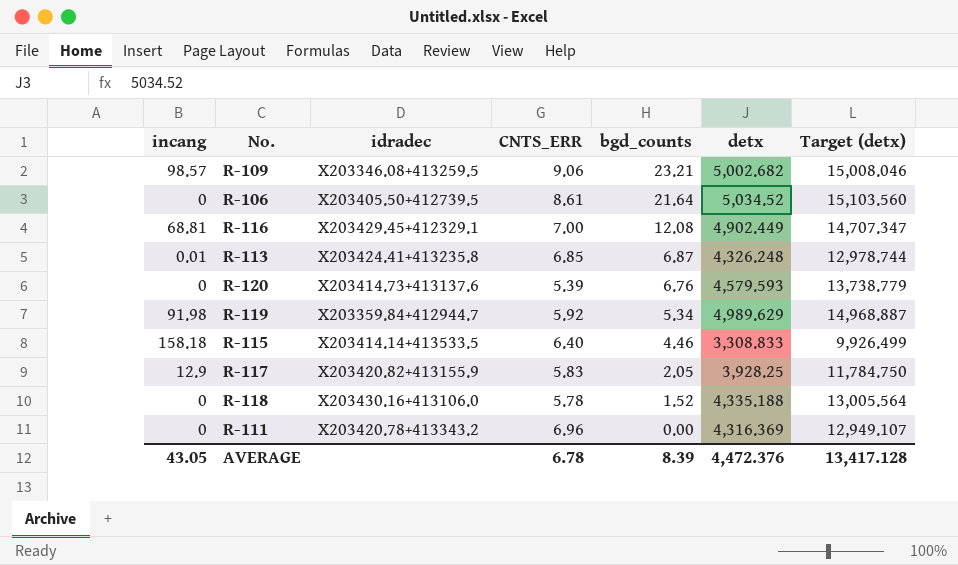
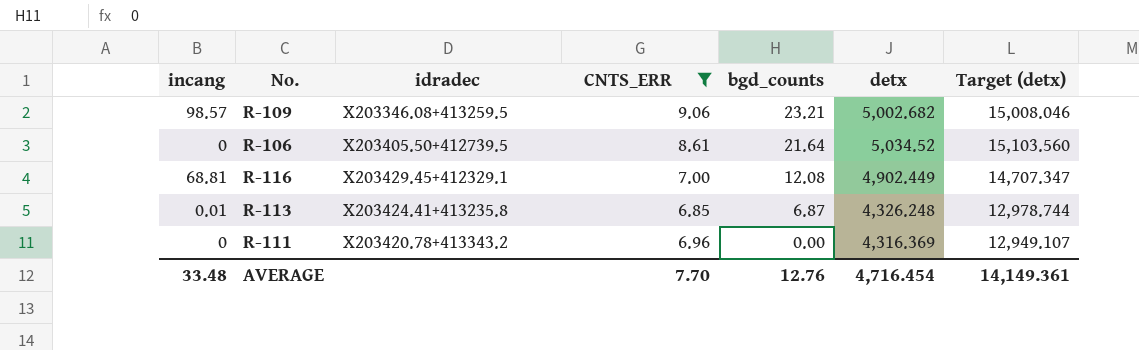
filter: none -> CNTS_ERR >= 6.85
AVERAGE | incang: 43.05 -> 33.48
AVERAGE | CNTS_ERR: 6.78 -> 7.70
AVERAGE | bgd_counts: 8.39 -> 12.76
AVERAGE | detx: 4,472.376 -> 4,716.454
AVERAGE | Target (detx): 13,417.128 -> 14,149.361

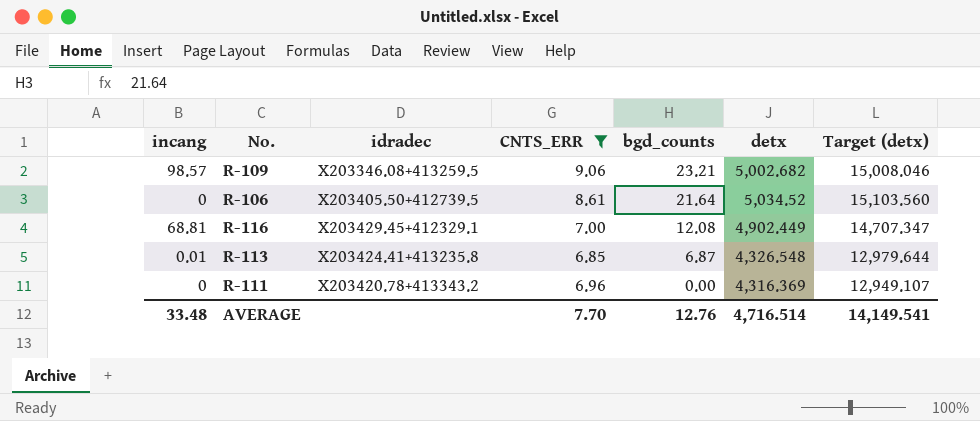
R-113 | detx: 4,326.248 -> 4,326.548
R-113 | Target (detx): 12,978.744 -> 12,979.644
AVERAGE | detx: 4,716.454 -> 4,716.514
AVERAGE | Target (detx): 14,149.361 -> 14,149.541

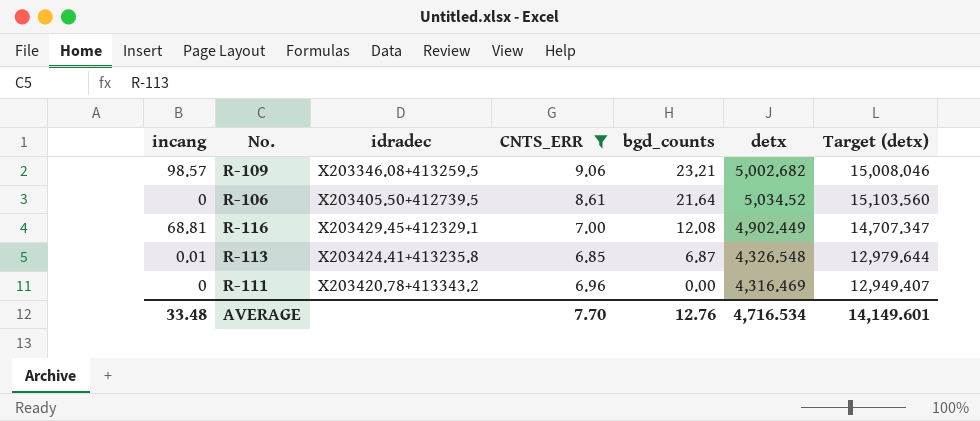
R-111 | detx: 4,316.369 -> 4,316.469
R-111 | Target (detx): 12,949.107 -> 12,949.407
AVERAGE | detx: 4,716.514 -> 4,716.534
AVERAGE | Target (detx): 14,149.541 -> 14,149.601

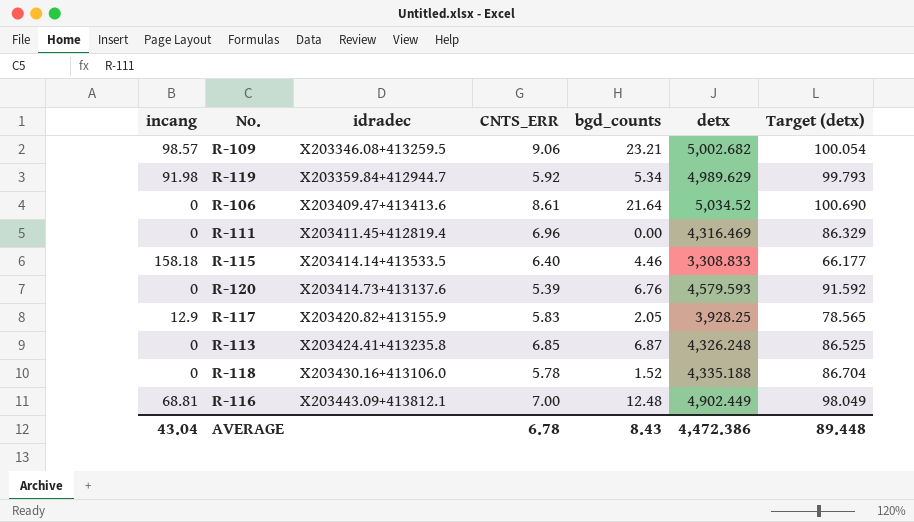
filter: CNTS_ERR >= 6.85 -> none
row order: bgd_counts descending -> idradec ascending
column Target (detx) | formula: [detx] * 3 -> [detx] * 0.02
R-106 | idradec: X203405.50+412739.5 -> X203409.47+413413.6
R-111 | idradec: X203420.78+413343.2 -> X203411.45+412819.4
R-113 | incang: 0.01 -> 0
R-113 | detx: 4,326.548 -> 4,326.248
R-116 | idradec: X203429.45+412329.1 -> X203443.09+413812.1
R-116 | bgd_counts: 12.08 -> 12.48
AVERAGE | incang: 33.48 -> 43.04
AVERAGE | CNTS_ERR: 7.70 -> 6.78
AVERAGE | bgd_counts: 12.76 -> 8.43
AVERAGE | detx: 4,716.534 -> 4,472.386
AVERAGE | Target (detx): 14,149.601 -> 89.448

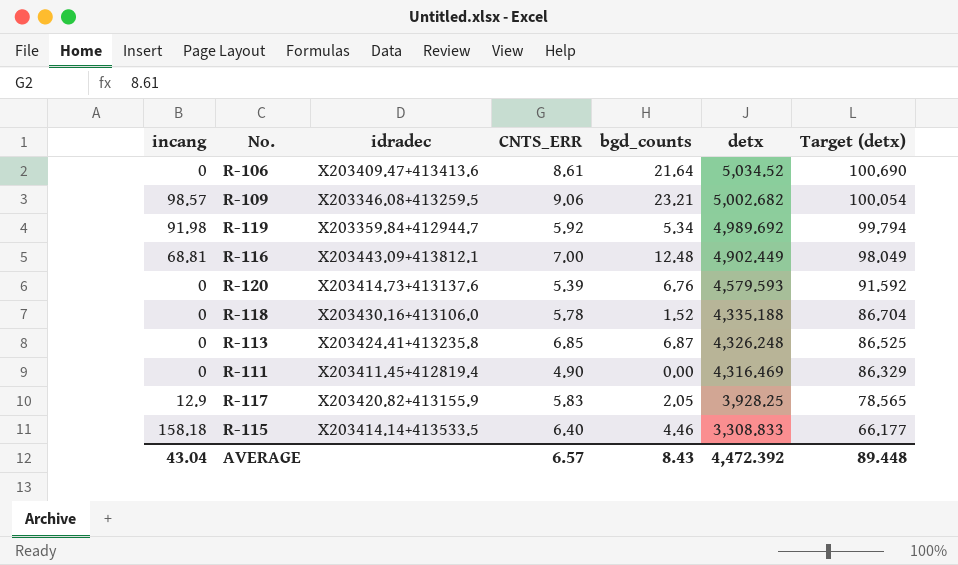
row order: idradec ascending -> detx descending
R-119 | detx: 4,989.629 -> 4,989.692
R-119 | Target (detx): 99.793 -> 99.794
R-111 | CNTS_ERR: 6.96 -> 4.90
AVERAGE | CNTS_ERR: 6.78 -> 6.57
AVERAGE | detx: 4,472.386 -> 4,472.392

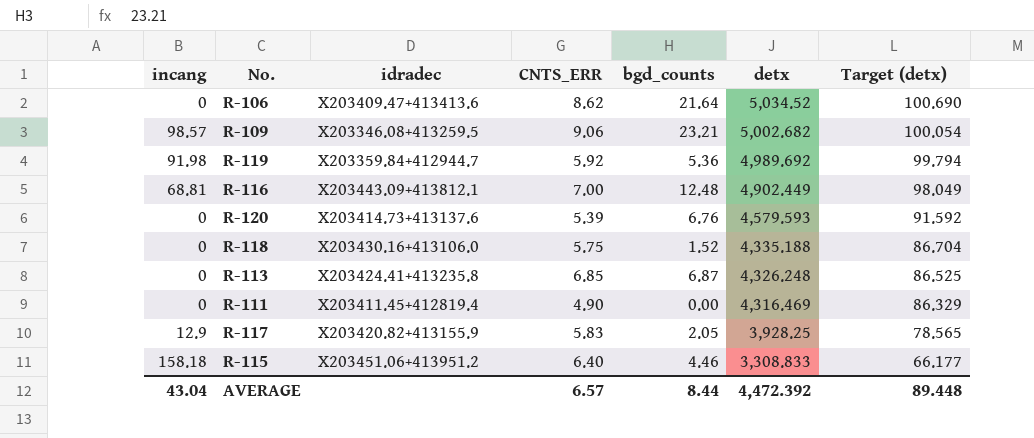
R-106 | CNTS_ERR: 8.61 -> 8.62
R-119 | bgd_counts: 5.34 -> 5.36
R-118 | CNTS_ERR: 5.78 -> 5.75
R-115 | idradec: X203414.14+413533.5 -> X203451.06+413951.2
AVERAGE | bgd_counts: 8.43 -> 8.44

